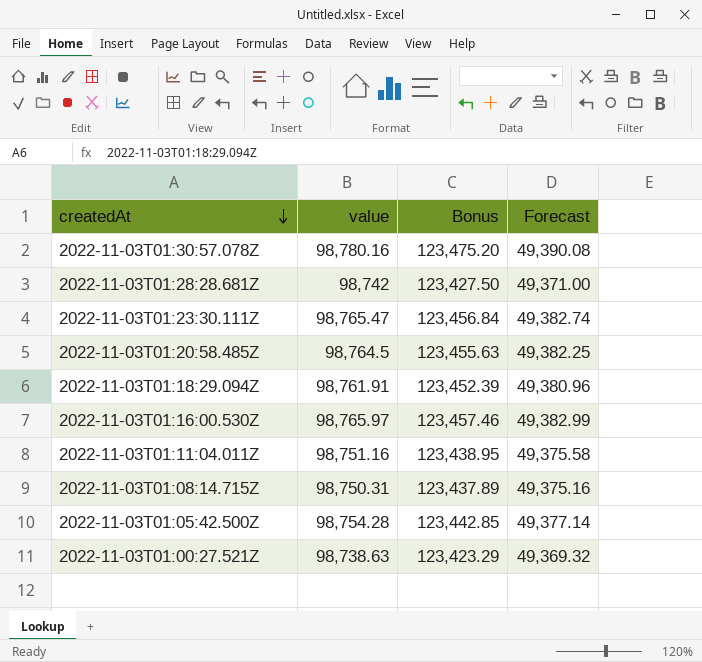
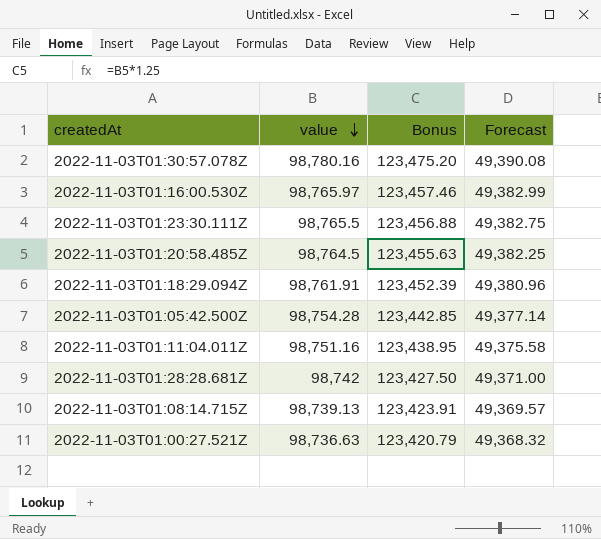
row order: createdAt descending -> value descending
2022-11-03T01:23:30.111Z | value: 98,765.47 -> 98,765.5
2022-11-03T01:23:30.111Z | Bonus: 123,456.84 -> 123,456.88
2022-11-03T01:23:30.111Z | Forecast: 49,382.74 -> 49,382.75
2022-11-03T01:08:14.715Z | value: 98,750.31 -> 98,739.13
2022-11-03T01:08:14.715Z | Bonus: 123,437.89 -> 123,423.91
2022-11-03T01:08:14.715Z | Forecast: 49,375.16 -> 49,369.57
2022-11-03T01:00:27.521Z | value: 98,738.63 -> 98,736.63
2022-11-03T01:00:27.521Z | Bonus: 123,423.29 -> 123,420.79
2022-11-03T01:00:27.521Z | Forecast: 49,369.32 -> 49,368.32

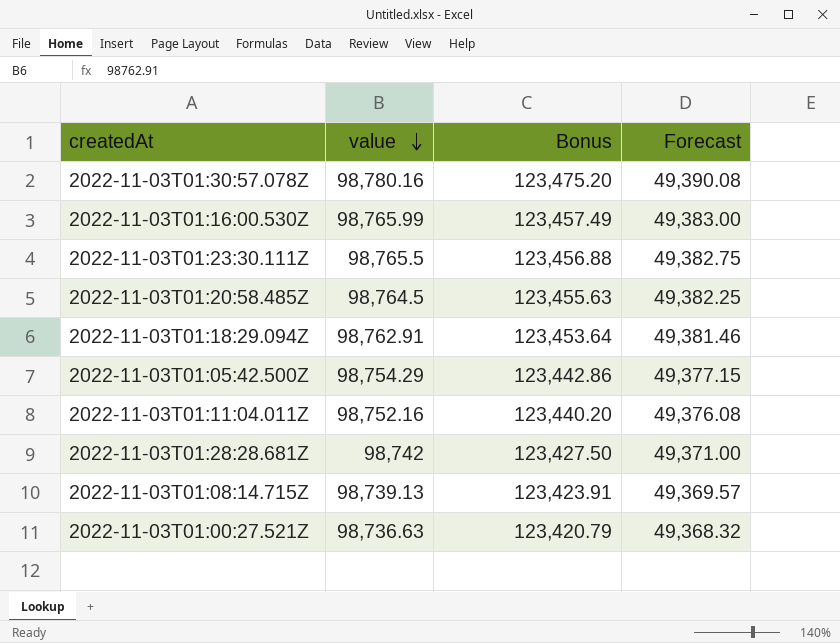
2022-11-03T01:16:00.530Z | value: 98,765.97 -> 98,765.99
2022-11-03T01:16:00.530Z | Bonus: 123,457.46 -> 123,457.49
2022-11-03T01:16:00.530Z | Forecast: 49,382.99 -> 49,383.00
2022-11-03T01:18:29.094Z | value: 98,761.91 -> 98,762.91
2022-11-03T01:18:29.094Z | Bonus: 123,452.39 -> 123,453.64
2022-11-03T01:18:29.094Z | Forecast: 49,380.96 -> 49,381.46
2022-11-03T01:05:42.500Z | value: 98,754.28 -> 98,754.29
2022-11-03T01:05:42.500Z | Bonus: 123,442.85 -> 123,442.86
2022-11-03T01:05:42.500Z | Forecast: 49,377.14 -> 49,377.15
2022-11-03T01:11:04.011Z | value: 98,751.16 -> 98,752.16
2022-11-03T01:11:04.011Z | Bonus: 123,438.95 -> 123,440.20
2022-11-03T01:11:04.011Z | Forecast: 49,375.58 -> 49,376.08

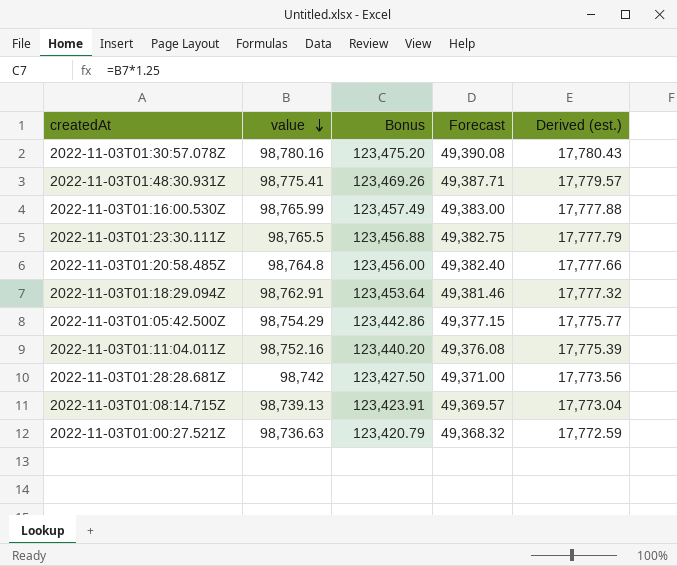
column Derived (est.) | formula: none -> [value] * 0.18
row 2022-11-03T01:48:30.931Z: none -> 98,775.41 | 123,469.26 | 49,387.71 | 17,779.57
2022-11-03T01:20:58.485Z | value: 98,764.5 -> 98,764.8
2022-11-03T01:20:58.485Z | Bonus: 123,455.63 -> 123,456.00
2022-11-03T01:20:58.485Z | Forecast: 49,382.25 -> 49,382.40

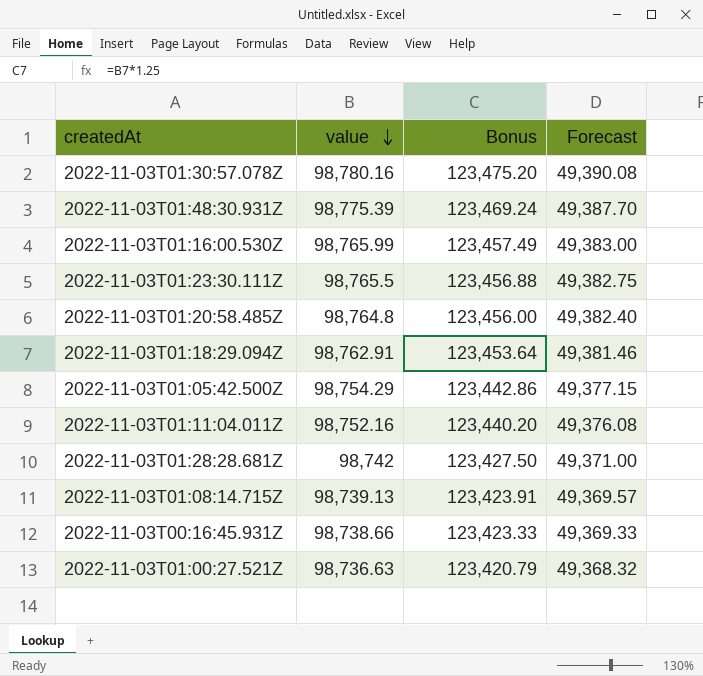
column Derived (est.) | formula: [value] * 0.18 -> none
2022-11-03T01:48:30.931Z | value: 98,775.41 -> 98,775.39
2022-11-03T01:48:30.931Z | Bonus: 123,469.26 -> 123,469.24
2022-11-03T01:48:30.931Z | Forecast: 49,387.71 -> 49,387.70
row 2022-11-03T00:16:45.931Z: none -> 98,738.66 | 123,423.33 | 49,369.33

